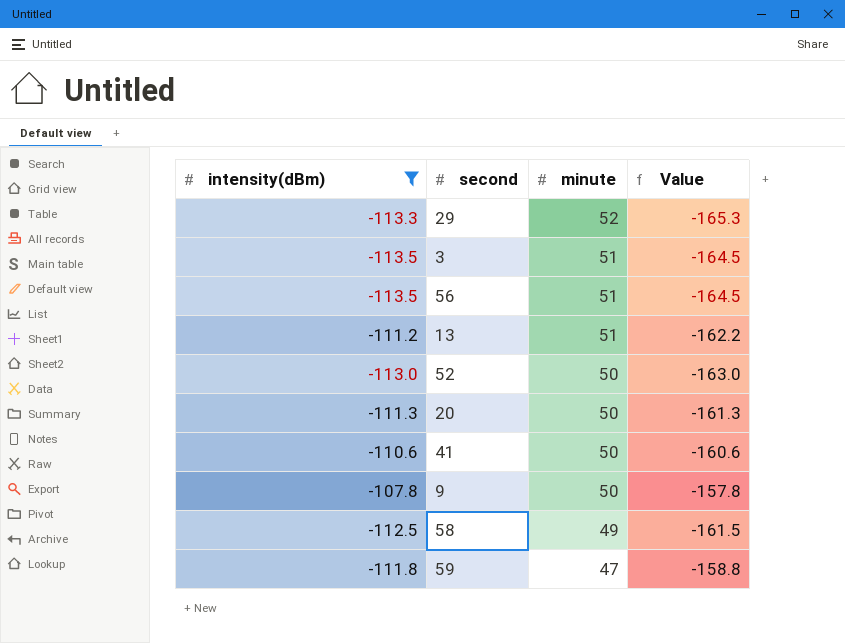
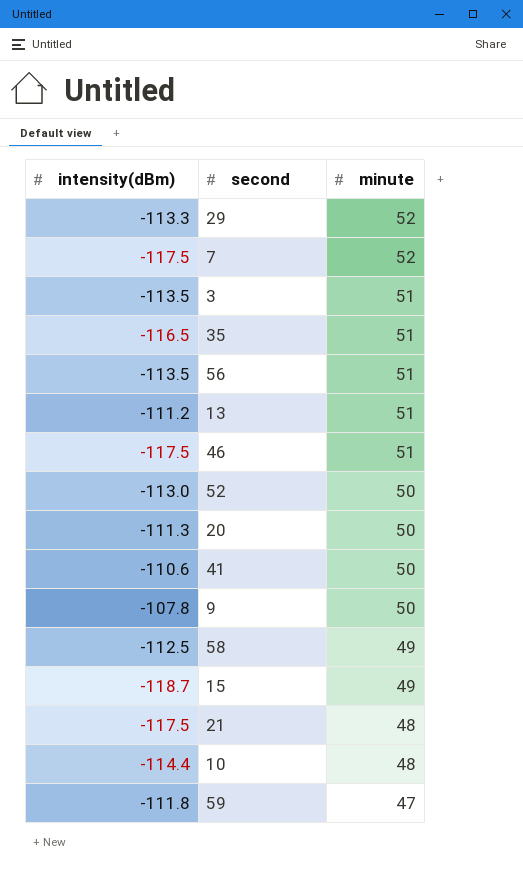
filter: intensity(dBm) >= -113.5 -> none
column Value | formula: [intensity(dBm)] - [minute] -> none

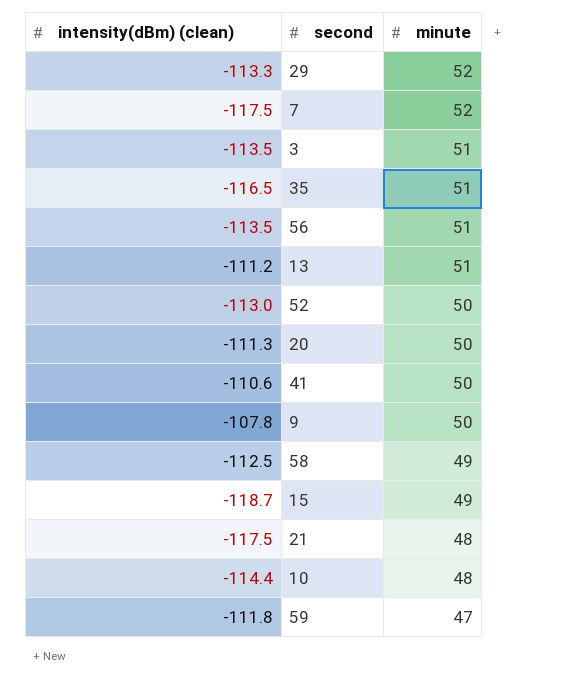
column name: intensity(dBm) -> intensity(dBm) (clean)
row 46: -117.5 | 51 -> none

